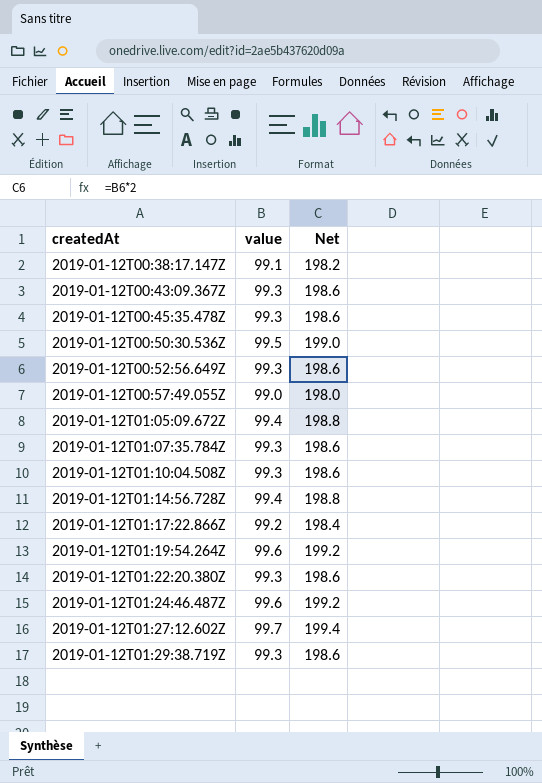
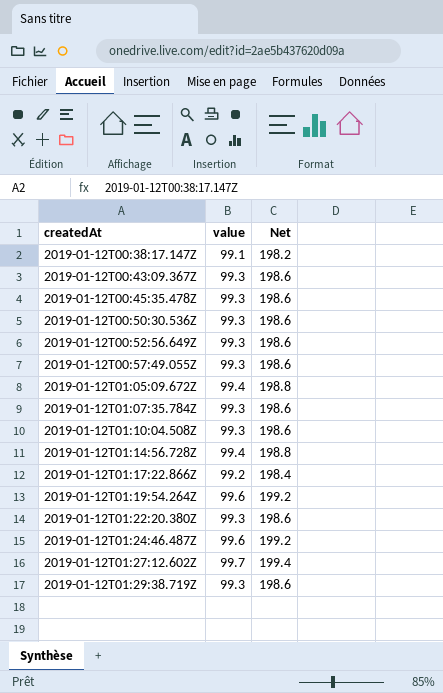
2019-01-12T00:50:30.536Z | value: 99.5 -> 99.3
2019-01-12T00:50:30.536Z | Net: 199.0 -> 198.6
2019-01-12T00:57:49.055Z | value: 99.0 -> 99.3
2019-01-12T00:57:49.055Z | Net: 198.0 -> 198.6

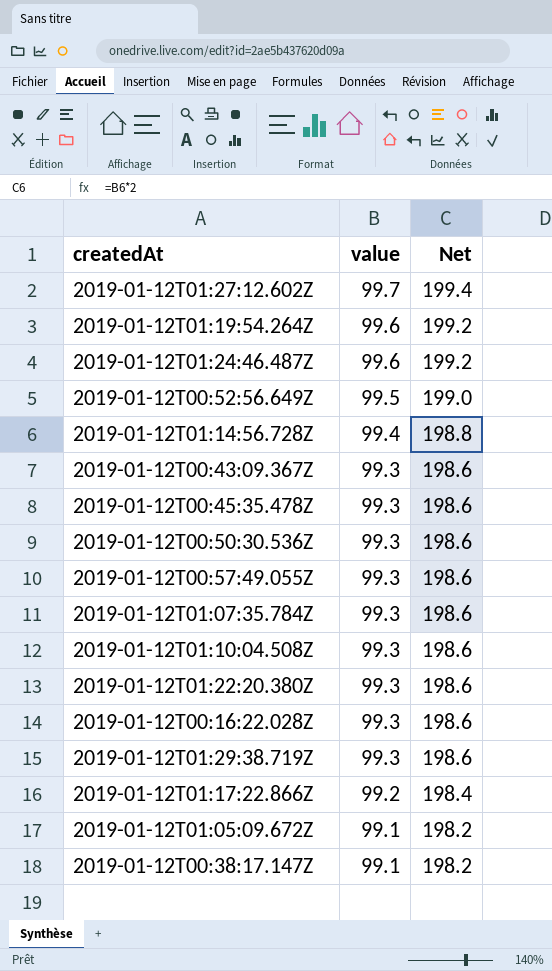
row order: createdAt ascending -> value descending
2019-01-12T00:52:56.649Z | value: 99.3 -> 99.5
2019-01-12T00:52:56.649Z | Net: 198.6 -> 199.0
row 2019-01-12T00:16:22.028Z: none -> 99.3 | 198.6
2019-01-12T01:05:09.672Z | value: 99.4 -> 99.1
2019-01-12T01:05:09.672Z | Net: 198.8 -> 198.2

